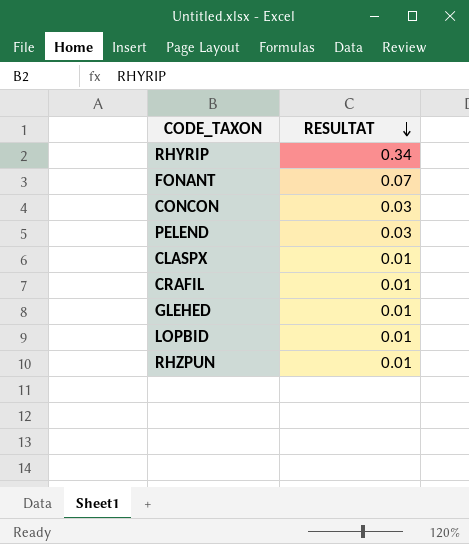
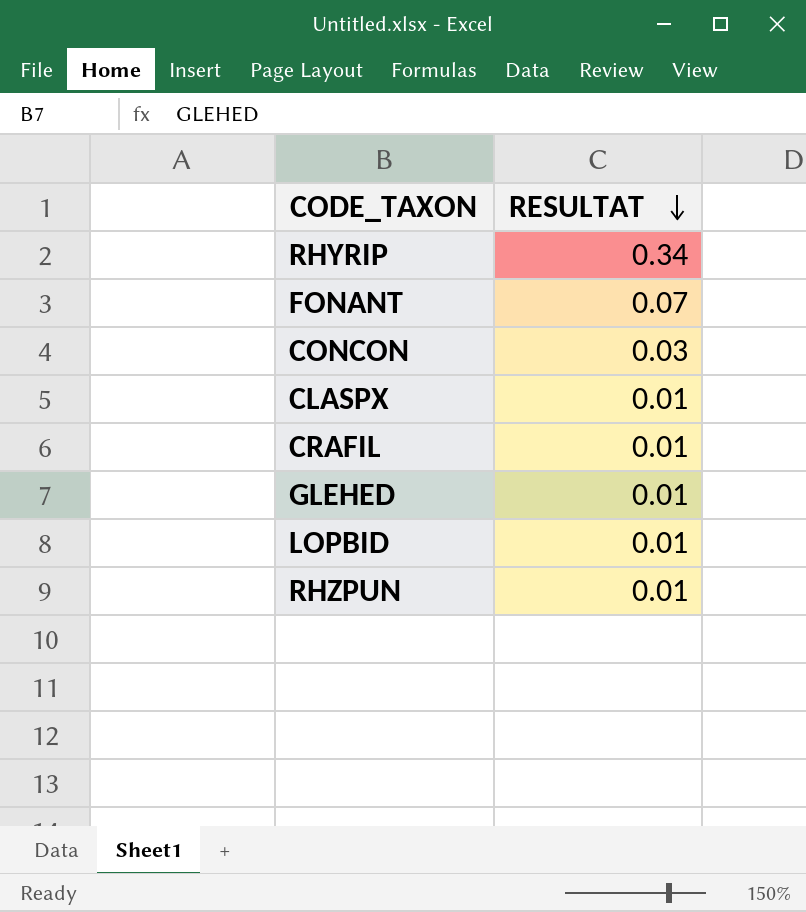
row PELEND: 0.03 -> none

